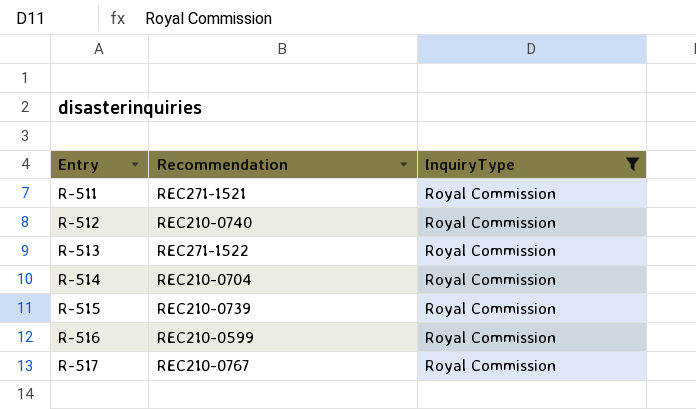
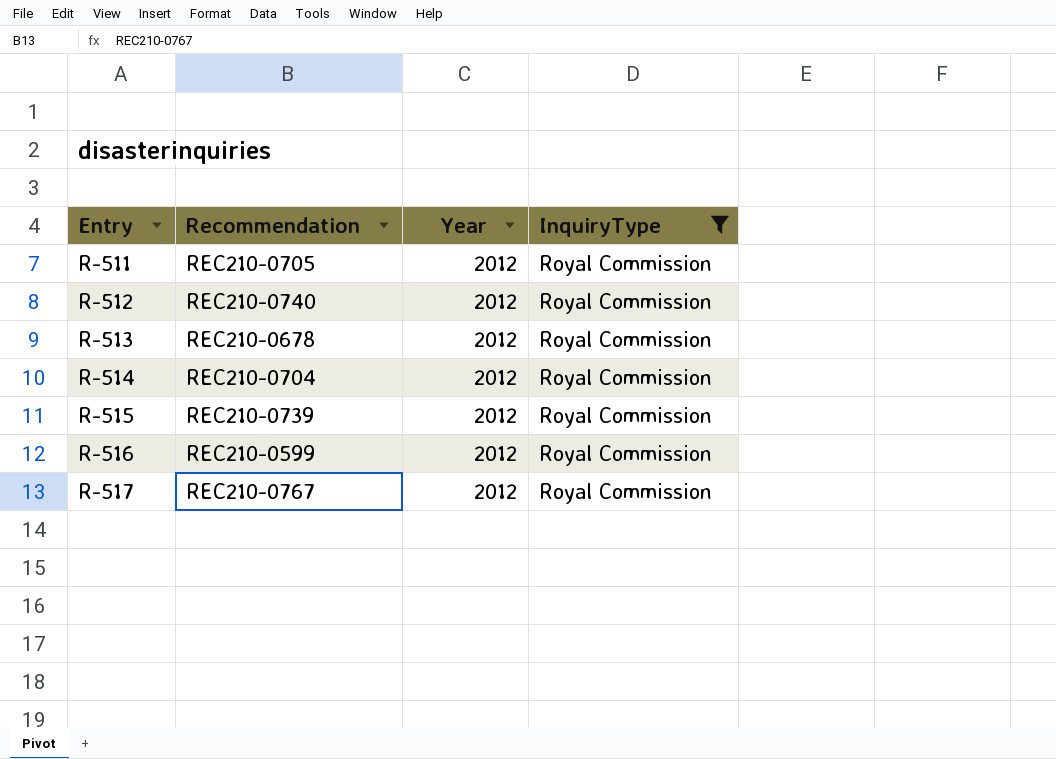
column Year | position: none -> 3
R-511 | Recommendation: REC271-1521 -> REC210-0705
R-513 | Recommendation: REC271-1522 -> REC210-0678

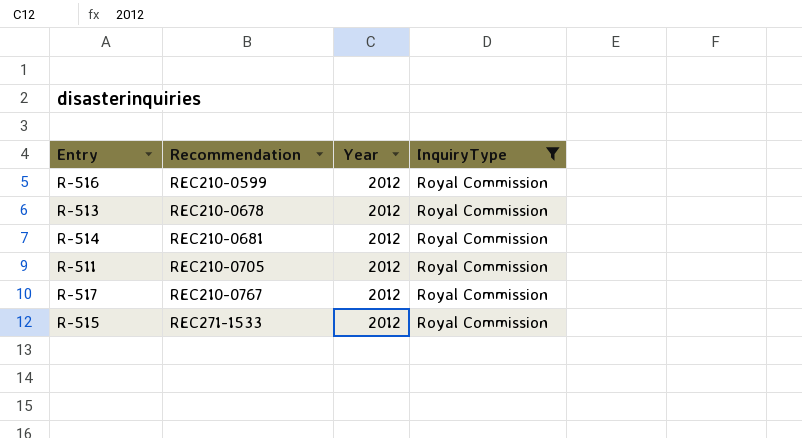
row order: Entry ascending -> Recommendation ascending
row R-512: REC210-0740 | 2012 | Royal Commission -> none
R-514 | Recommendation: REC210-0704 -> REC210-0681
R-515 | Recommendation: REC210-0739 -> REC271-1533

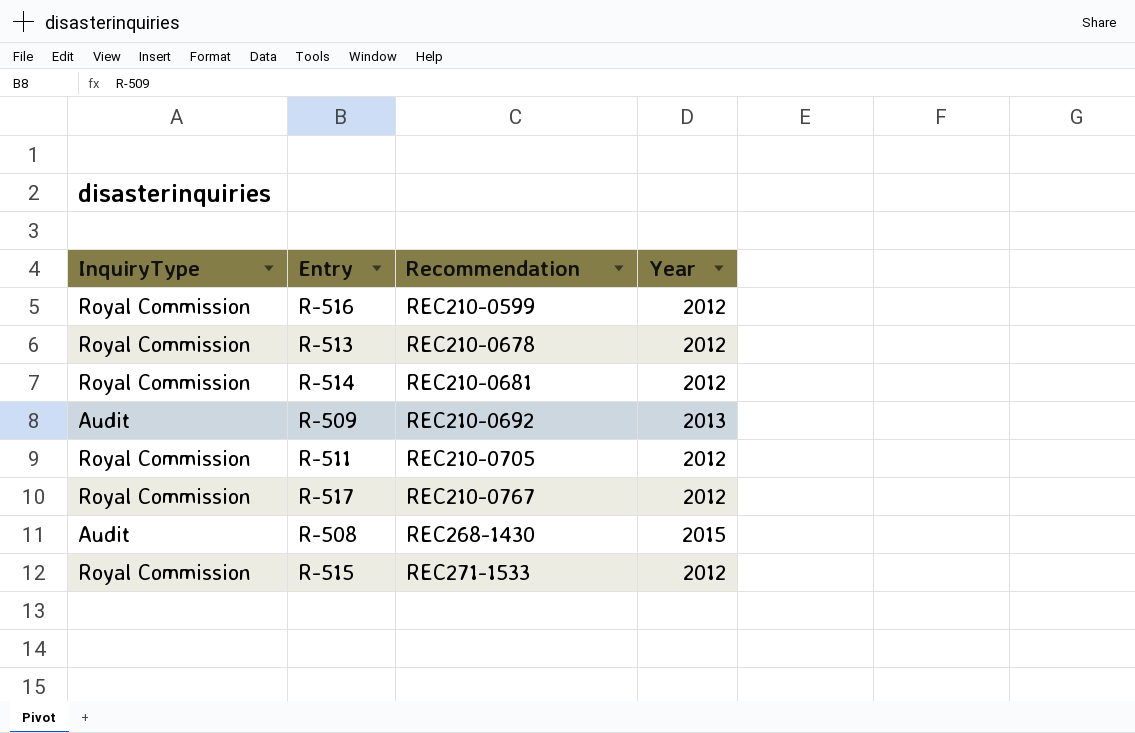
filter: InquiryType = Royal Commission -> none
column InquiryType | position: 4 -> 1

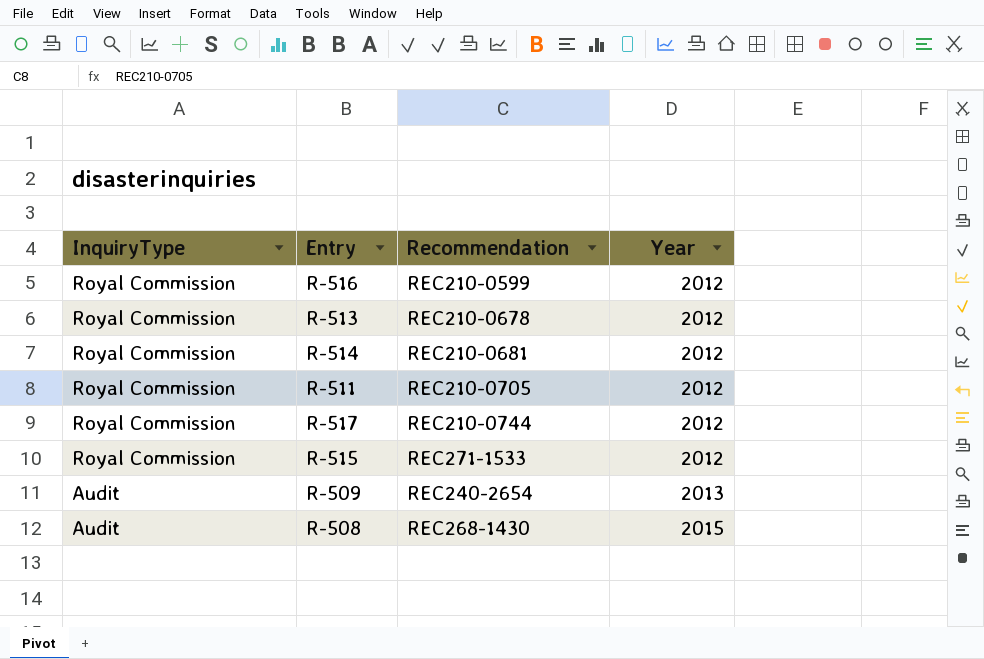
row order: Recommendation ascending -> InquiryType descending
R-517 | Recommendation: REC210-0767 -> REC210-0744
R-509 | Recommendation: REC210-0692 -> REC240-2654

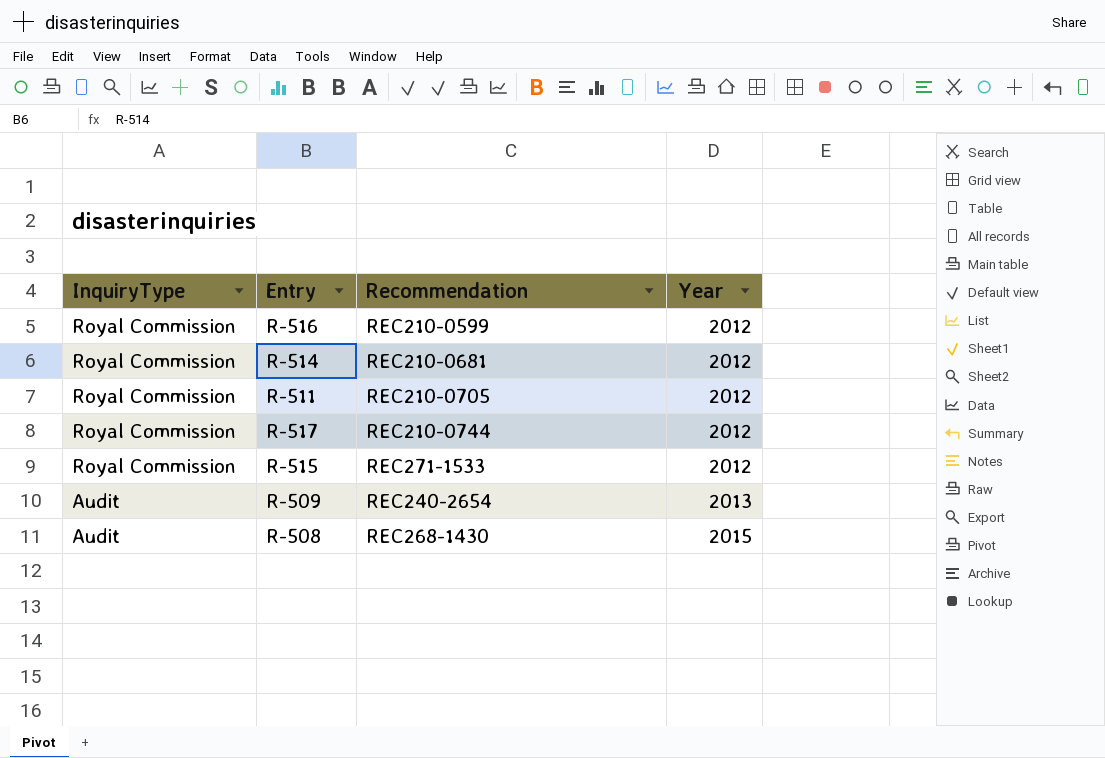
row R-513: Royal Commission | REC210-0678 | 2012 -> none

